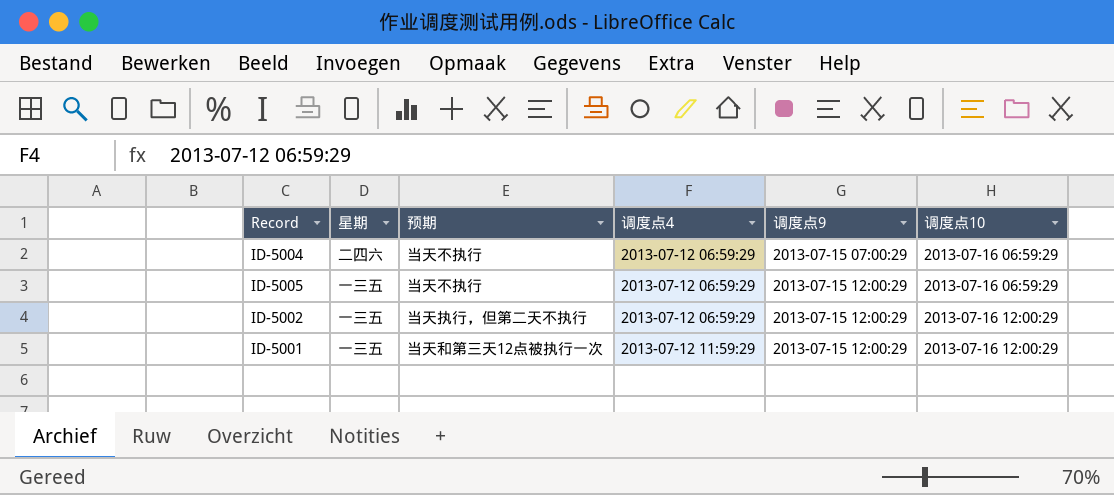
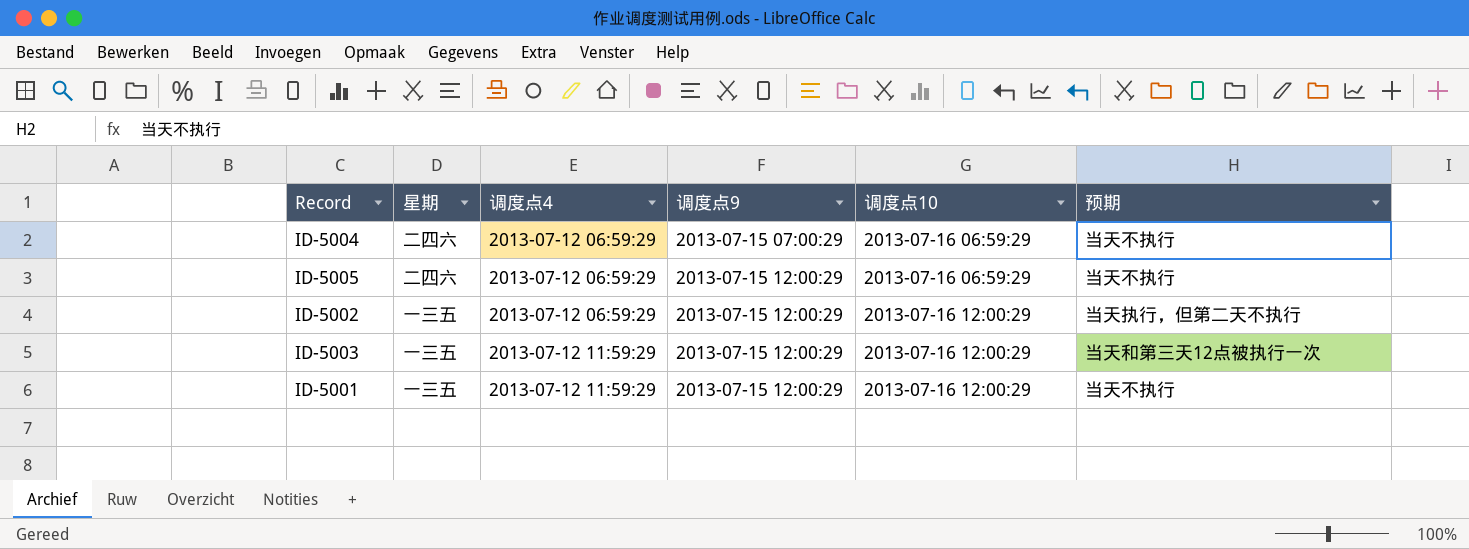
column 预期 | position: 3 -> 6
ID-5005 | 星期: 一三五 -> 二四六
row ID-5003: none -> 一三五 | 2013-07-12 11:59:29 | 2013-07-15 12:00:29 | 2013-07-16 12:00:29 | 当天和第三天12点被执行一次
ID-5001 | 预期: 当天和第三天12点被执行一次 -> 当天不执行

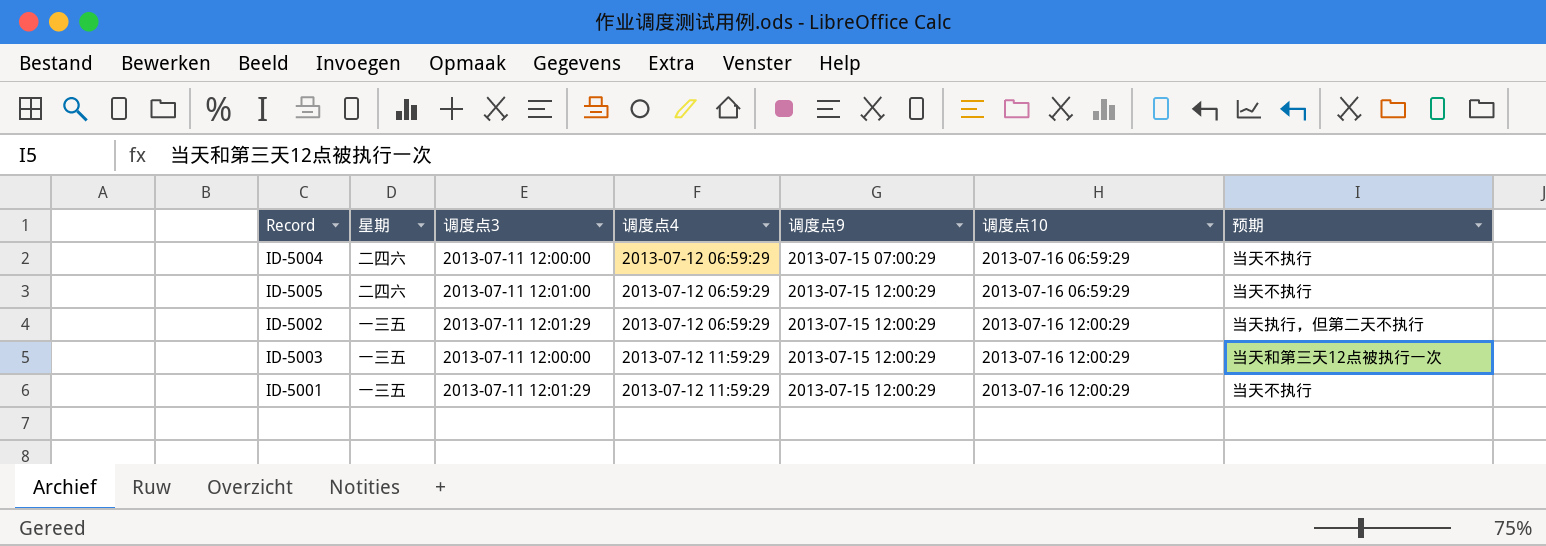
column 调度点3 | position: none -> 3

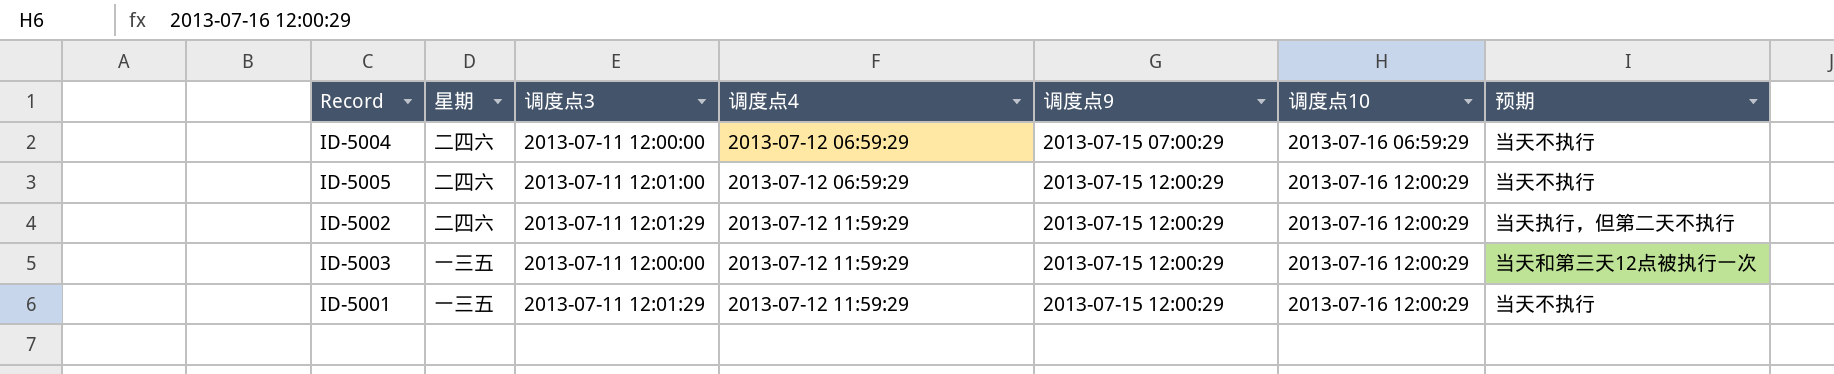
ID-5005 | 调度点10: 2013-07-16 06:59:29 -> 2013-07-16 12:00:29
ID-5002 | 星期: 一三五 -> 二四六
ID-5002 | 调度点4: 2013-07-12 06:59:29 -> 2013-07-12 11:59:29

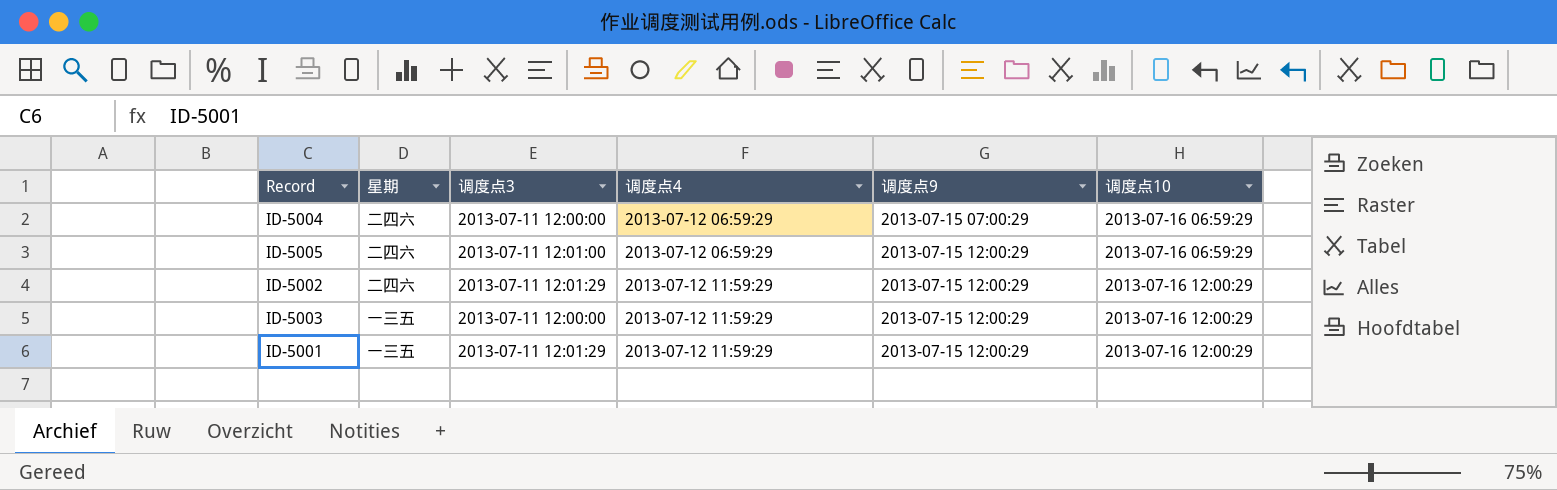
column 预期 | position: 7 -> none
ID-5005 | 调度点10: 2013-07-16 12:00:29 -> 2013-07-16 06:59:29

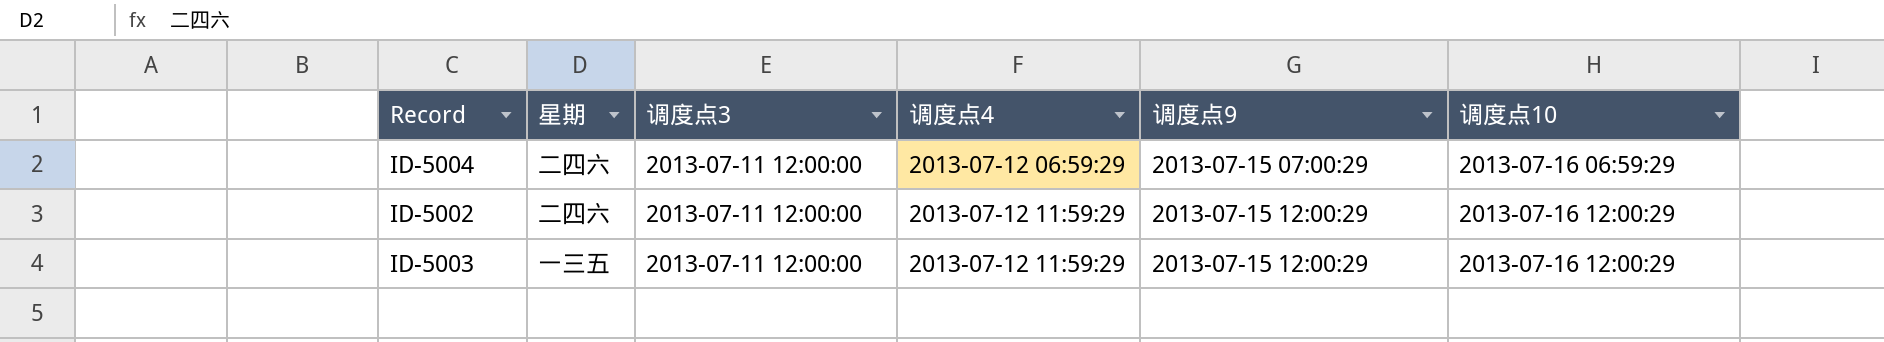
row ID-5005: 二四六 | 2013-07-11 12:01:00 | 2013-07-12 06:59:29 | 2013-07-15 12:00:29 | 2013-07-16 06:59:29 -> none
row ID-5001: 一三五 | 2013-07-11 12:01:29 | 2013-07-12 11:59:29 | 2013-07-15 12:00:29 | 2013-07-16 12:00:29 -> none
ID-5002 | 调度点3: 2013-07-11 12:01:29 -> 2013-07-11 12:00:00

